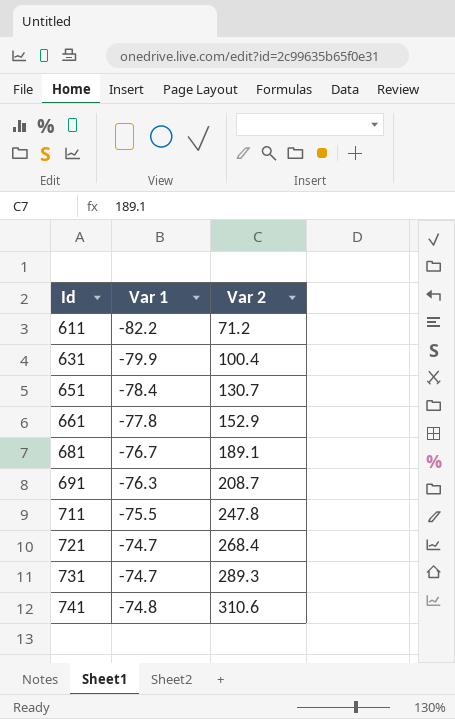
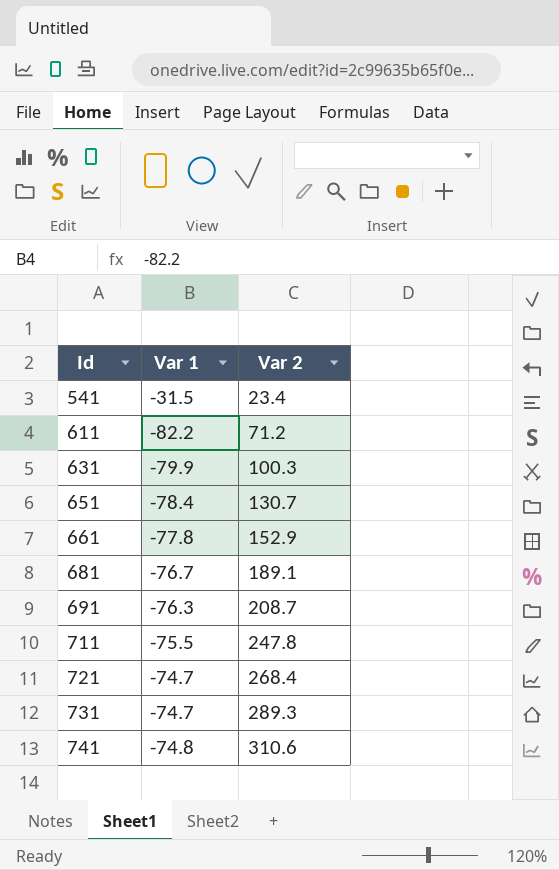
row 541: none -> -31.5 | 23.4
631 | Var 2: 100.4 -> 100.3

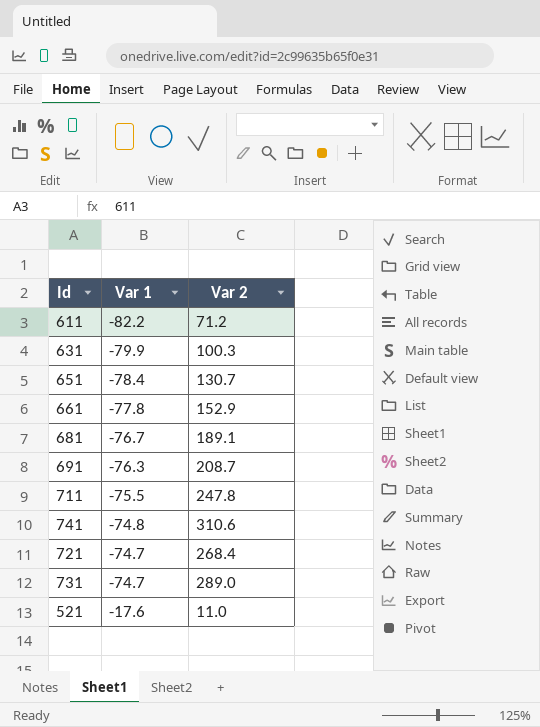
row order: Id ascending -> Var 1 ascending
row 541: -31.5 | 23.4 -> none
731 | Var 2: 289.3 -> 289.0
row 521: none -> -17.6 | 11.0

